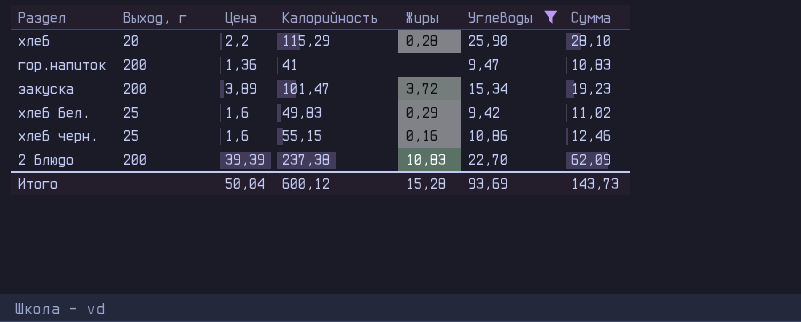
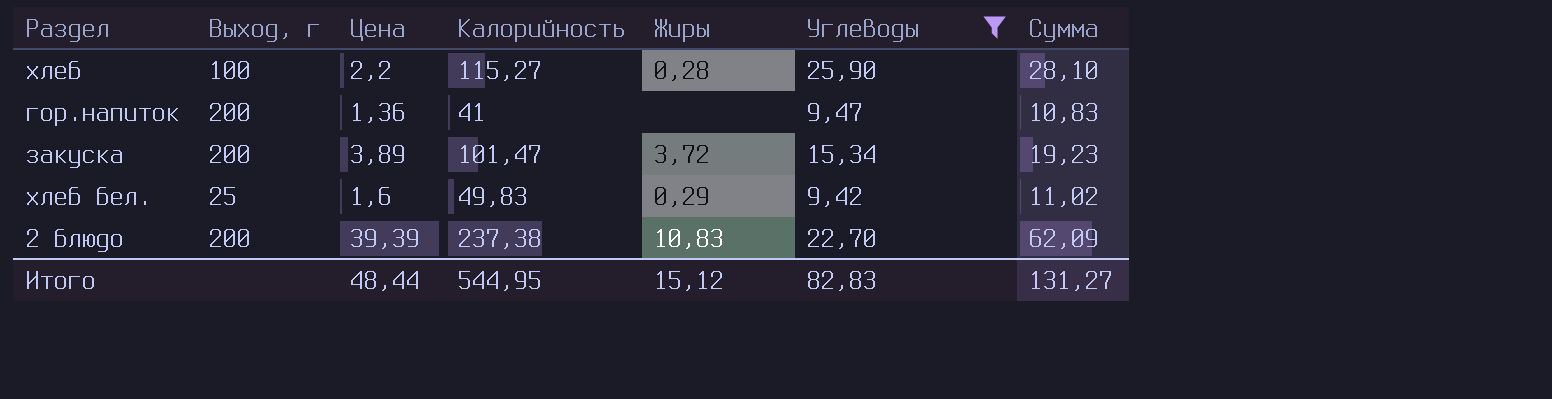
row хлеб черн.: 25 | 1,6 | 55,15 | 0,16 | 10,86 | 12,46 -> none
хлеб | Выход, г: 20 -> 100
хлеб | Калорийность: 115,29 -> 115,27
Итого | Цена: 50,04 -> 48,44
Итого | Калорийность: 600,12 -> 544,95
Итого | Жиры: 15,28 -> 15,12
Итого | Углеводы: 93,69 -> 82,83
Итого | Сумма: 143,73 -> 131,27

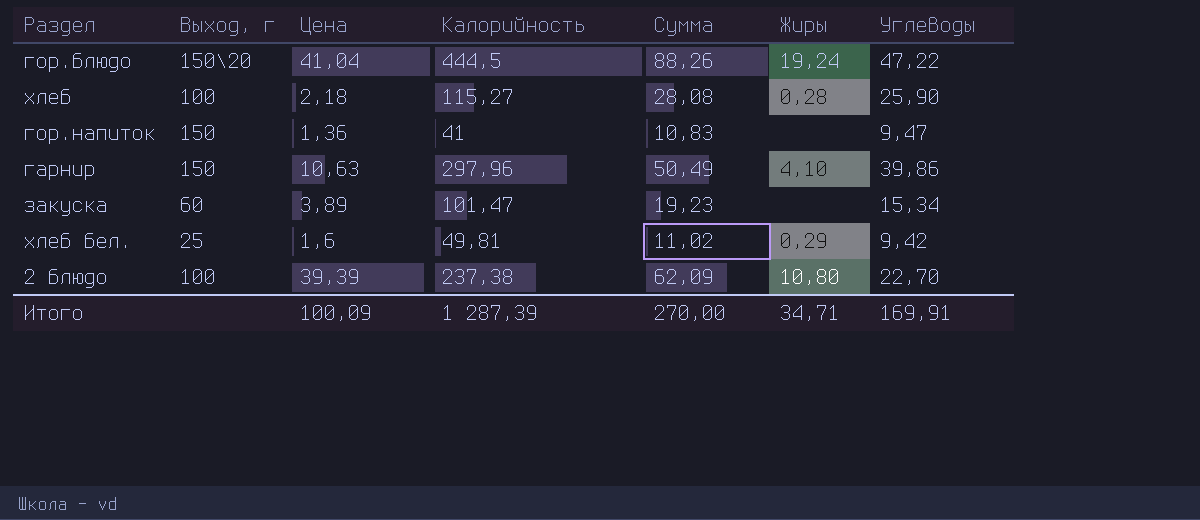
filter: Углеводы <= 25,90 -> none
column Сумма | position: 7 -> 5
хлеб | Цена: 2,2 -> 2,18
хлеб | Сумма: 28,10 -> 28,08
гор.напиток | Выход, г: 200 -> 150
закуска | Выход, г: 200 -> 60
закуска | Жиры: 3,72 -> none
хлеб бел. | Калорийность: 49,83 -> 49,81
2 блюдо | Выход, г: 200 -> 100
2 блюдо | Жиры: 10,83 -> 10,80
Итого | Цена: 48,44 -> 100,09
Итого | Калорийность: 544,95 -> 1 287,39
Итого | Сумма: 131,27 -> 270,00
Итого | Жиры: 15,12 -> 34,71
Итого | Углеводы: 82,83 -> 169,91

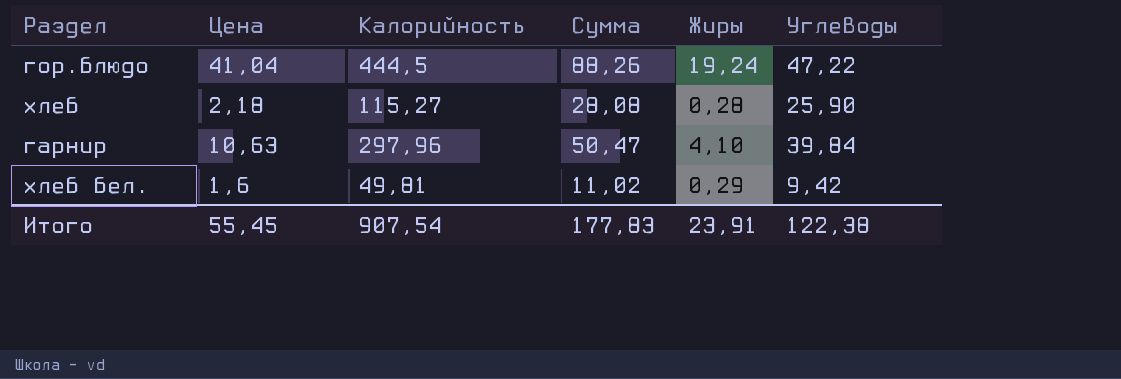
column Выход, г | position: 2 -> none
row гор.напиток: 150 | 1,36 | 41 | 10,83 | none | 9,47 -> none
row закуска: 60 | 3,89 | 101,47 | 19,23 | none | 15,34 -> none
row 2 блюдо: 100 | 39,39 | 237,38 | 62,09 | 10,80 | 22,70 -> none
гарнир | Сумма: 50,49 -> 50,47
гарнир | Углеводы: 39,86 -> 39,84
Итого | Цена: 100,09 -> 55,45
Итого | Калорийность: 1 287,39 -> 907,54
Итого | Сумма: 270,00 -> 177,83
Итого | Жиры: 34,71 -> 23,91
Итого | Углеводы: 169,91 -> 122,38

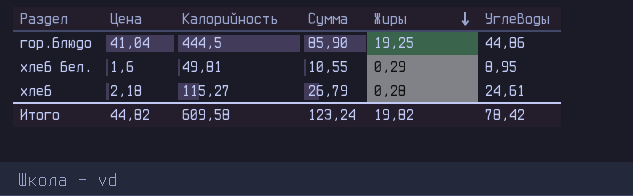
row order: none -> Жиры descending
row гарнир: 10,63 | 297,96 | 50,47 | 4,10 | 39,84 -> none
гор.блюдо | Сумма: 88,26 -> 85,90
гор.блюдо | Жиры: 19,24 -> 19,25
гор.блюдо | Углеводы: 47,22 -> 44,86
хлеб бел. | Сумма: 11,02 -> 10,55
хлеб бел. | Углеводы: 9,42 -> 8,95
хлеб | Сумма: 28,08 -> 26,79
хлеб | Углеводы: 25,90 -> 24,61
Итого | Цена: 55,45 -> 44,82
Итого | Калорийность: 907,54 -> 609,58
Итого | Сумма: 177,83 -> 123,24
Итого | Жиры: 23,91 -> 19,82
Итого | Углеводы: 122,38 -> 78,42

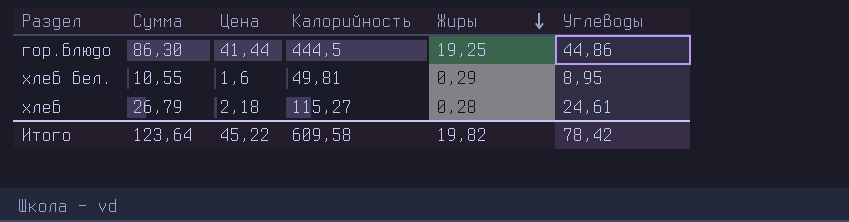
column Сумма | position: 4 -> 2
гор.блюдо | Сумма: 85,90 -> 86,30
гор.блюдо | Цена: 41,04 -> 41,44
Итого | Сумма: 123,24 -> 123,64
Итого | Цена: 44,82 -> 45,22

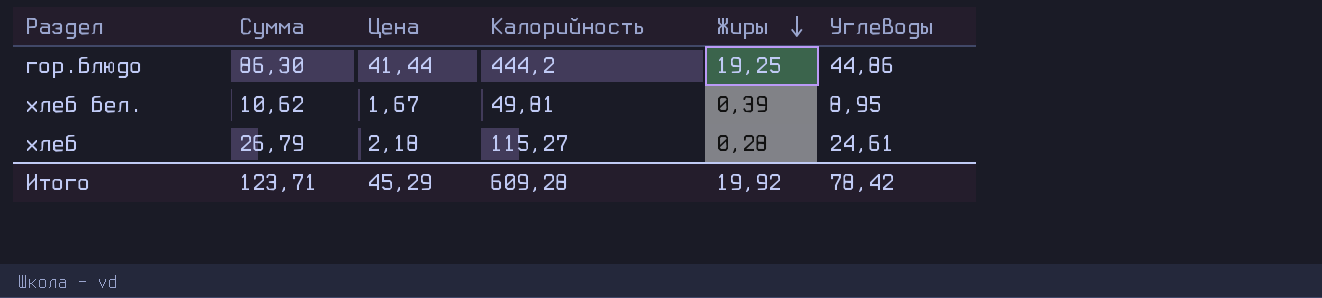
гор.блюдо | Калорийность: 444,5 -> 444,2
хлеб бел. | Сумма: 10,55 -> 10,62
хлеб бел. | Цена: 1,6 -> 1,67
хлеб бел. | Жиры: 0,29 -> 0,39
Итого | Сумма: 123,64 -> 123,71
Итого | Цена: 45,22 -> 45,29
Итого | Калорийность: 609,58 -> 609,28
Итого | Жиры: 19,82 -> 19,92

